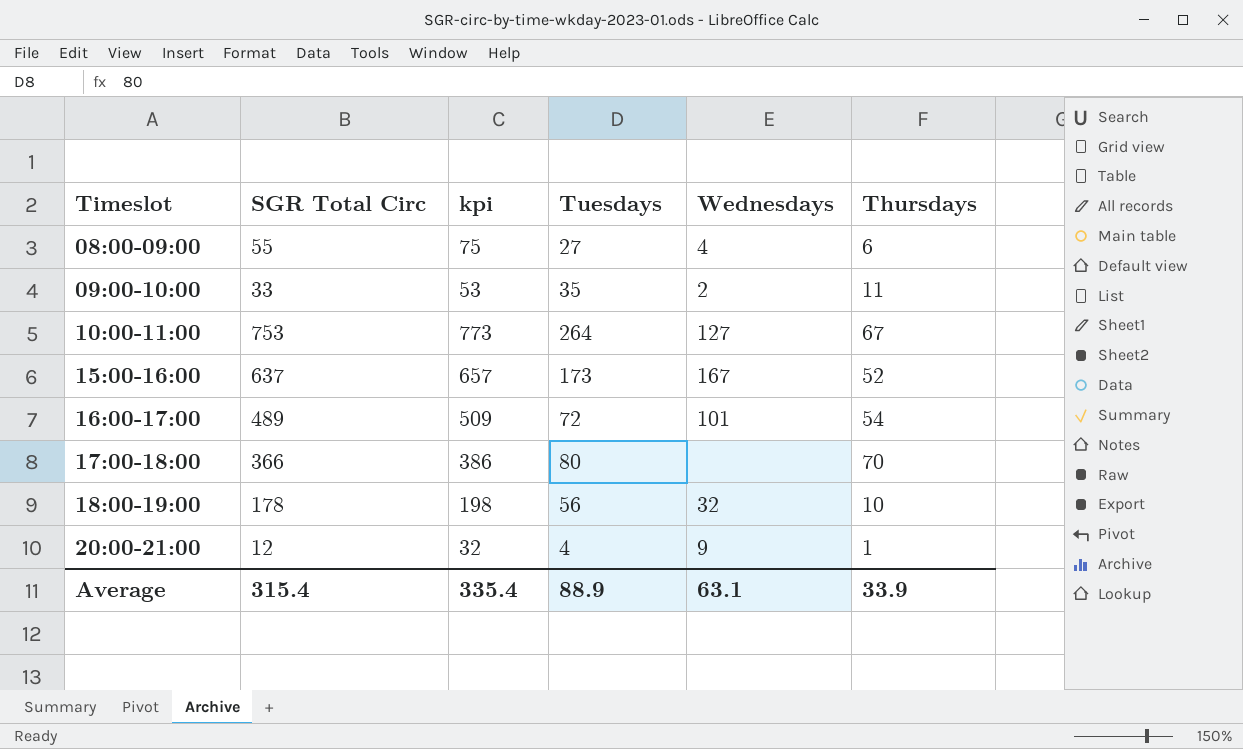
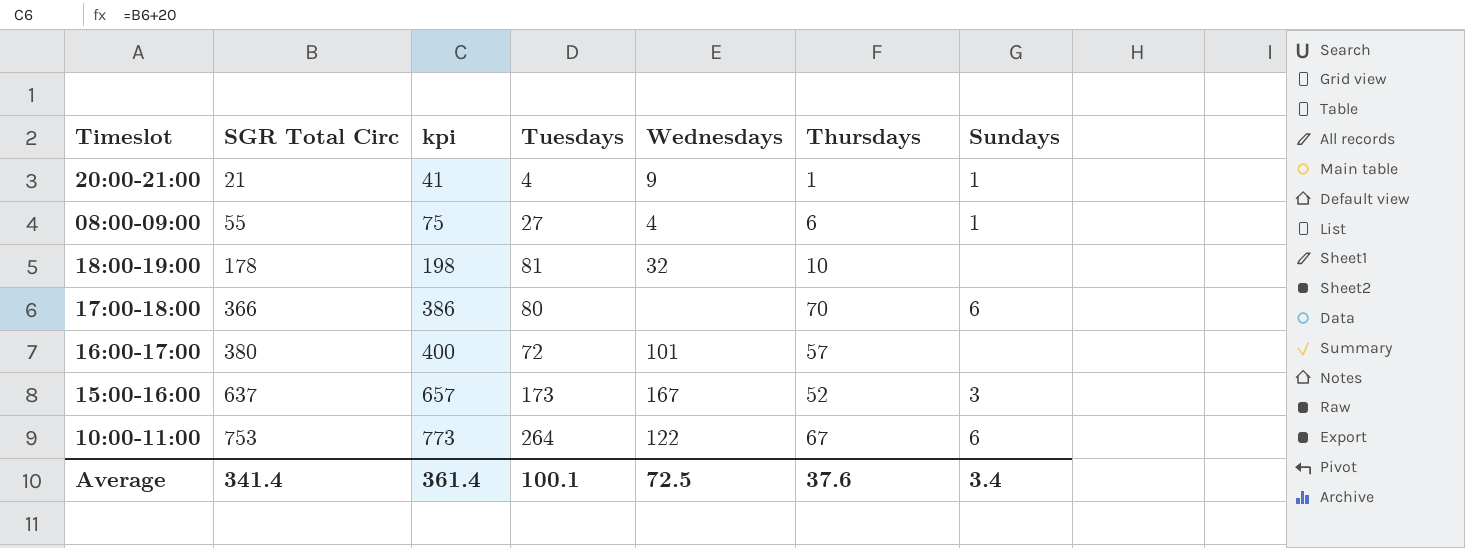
row order: Timeslot ascending -> SGR Total Circ ascending
column Sundays | position: none -> 7
row 09:00-10:00: 33 | 53 | 35 | 2 | 11 -> none
20:00-21:00 | SGR Total Circ: 12 -> 21
20:00-21:00 | kpi: 32 -> 41
18:00-19:00 | Tuesdays: 56 -> 81
16:00-17:00 | SGR Total Circ: 489 -> 380
16:00-17:00 | kpi: 509 -> 400
16:00-17:00 | Thursdays: 54 -> 57
10:00-11:00 | Wednesdays: 127 -> 122
Average | SGR Total Circ: 315.4 -> 341.4
Average | kpi: 335.4 -> 361.4
Average | Tuesdays: 88.9 -> 100.1
Average | Wednesdays: 63.1 -> 72.5
Average | Thursdays: 33.9 -> 37.6

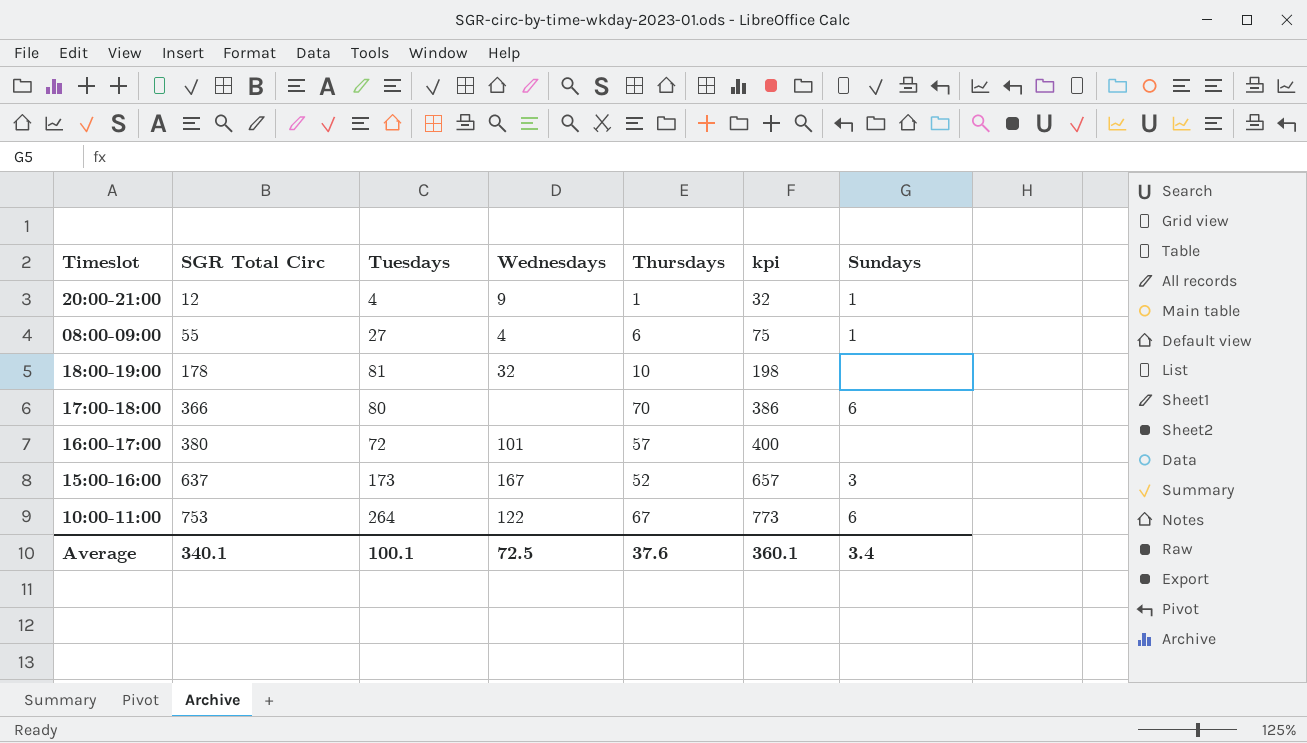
column kpi | position: 3 -> 6
20:00-21:00 | SGR Total Circ: 21 -> 12
20:00-21:00 | kpi: 41 -> 32
Average | SGR Total Circ: 341.4 -> 340.1
Average | kpi: 361.4 -> 360.1

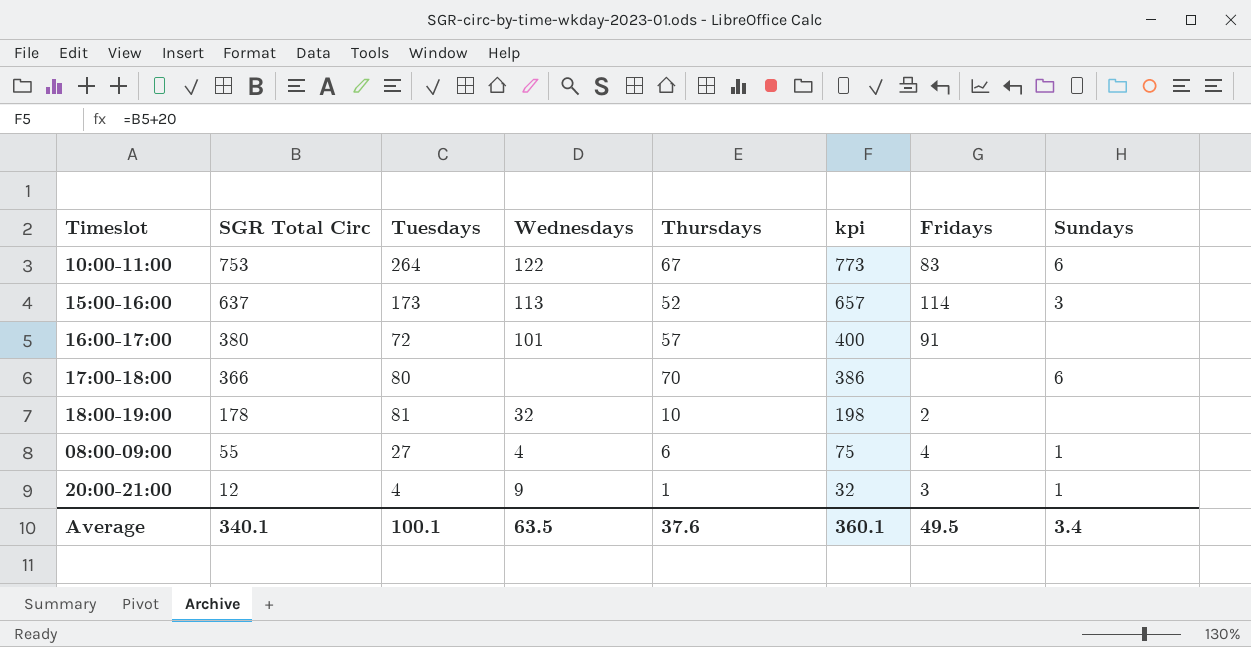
row order: SGR Total Circ ascending -> SGR Total Circ descending
column Fridays | position: none -> 7
15:00-16:00 | Wednesdays: 167 -> 113
Average | Wednesdays: 72.5 -> 63.5

